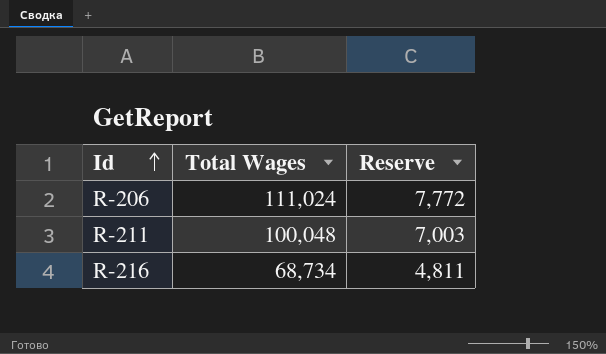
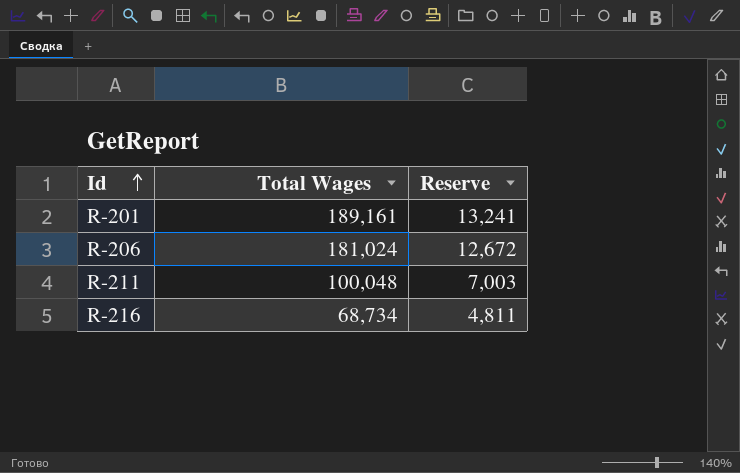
row R-201: none -> 189,161 | 13,241
R-206 | Total Wages: 111,024 -> 181,024
R-206 | Reserve: 7,772 -> 12,672

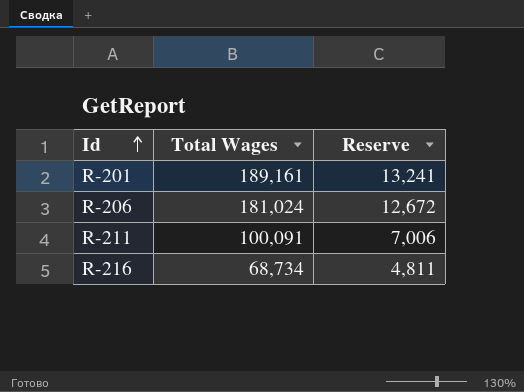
R-211 | Total Wages: 100,048 -> 100,091
R-211 | Reserve: 7,003 -> 7,006

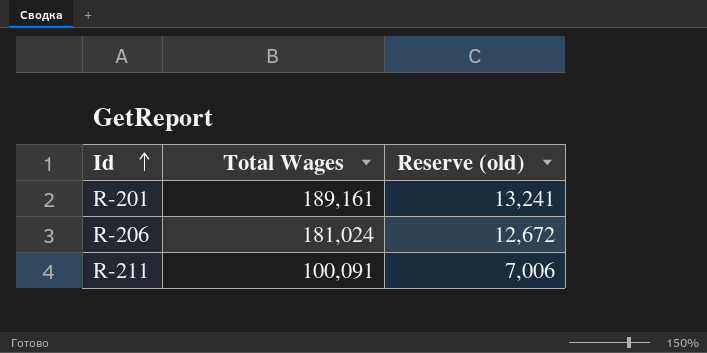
column name: Reserve -> Reserve (old)
row R-216: 68,734 | 4,811 -> none

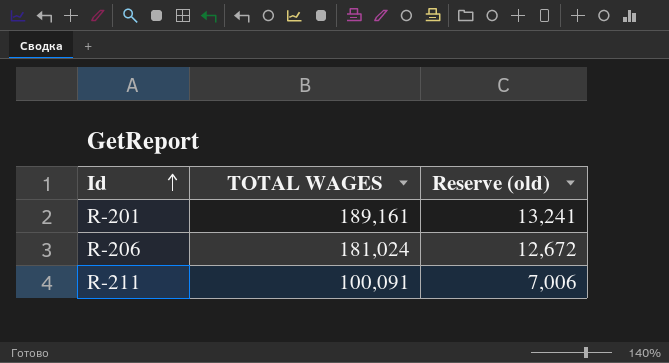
column name: Total Wages -> TOTAL WAGES

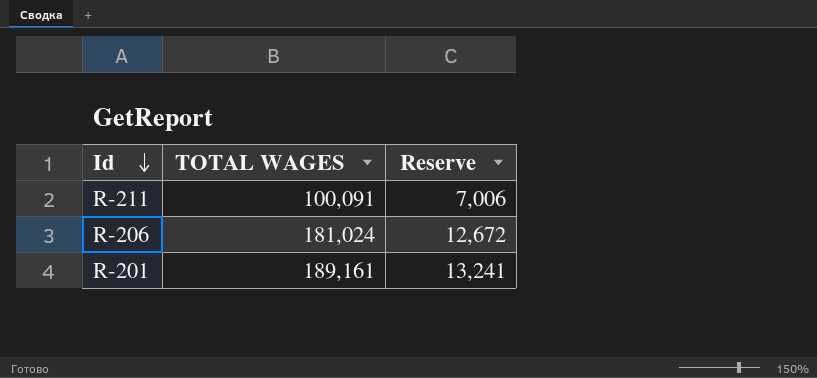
row order: Id ascending -> Id descending
column name: Reserve (old) -> Reserve

